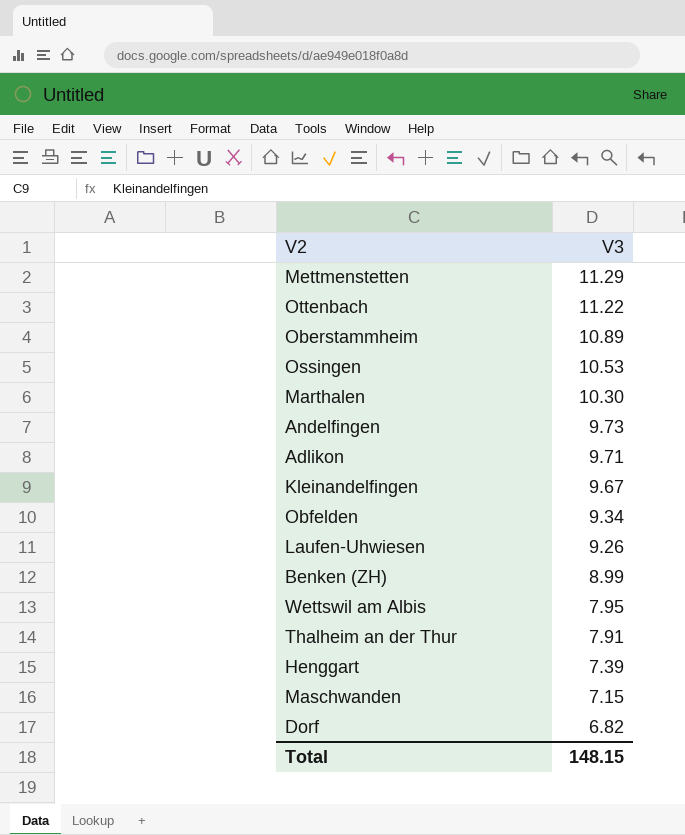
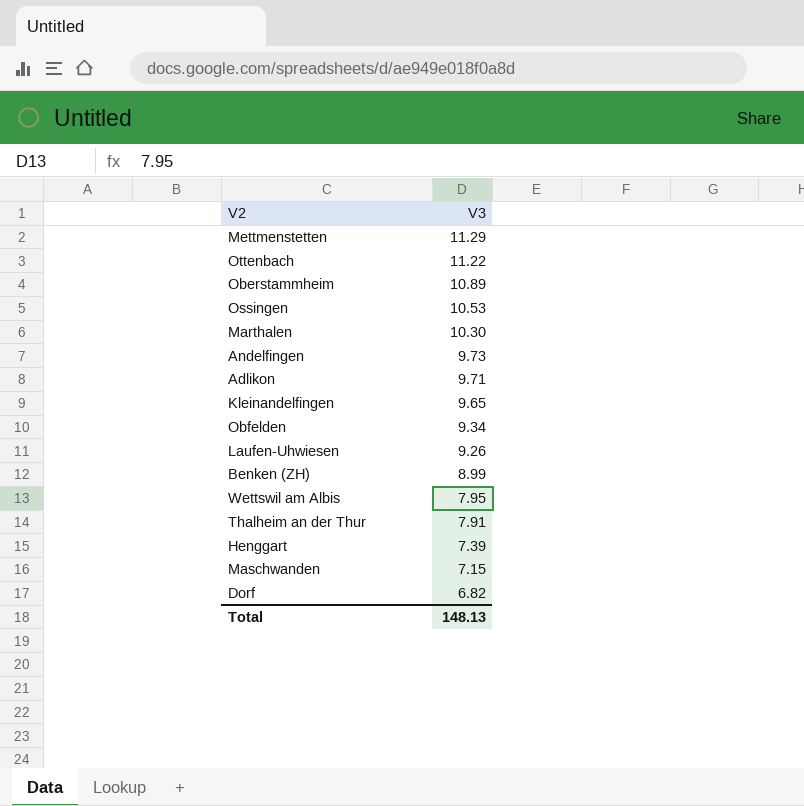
Kleinandelfingen | V3: 9.67 -> 9.65
Total | V3: 148.15 -> 148.13

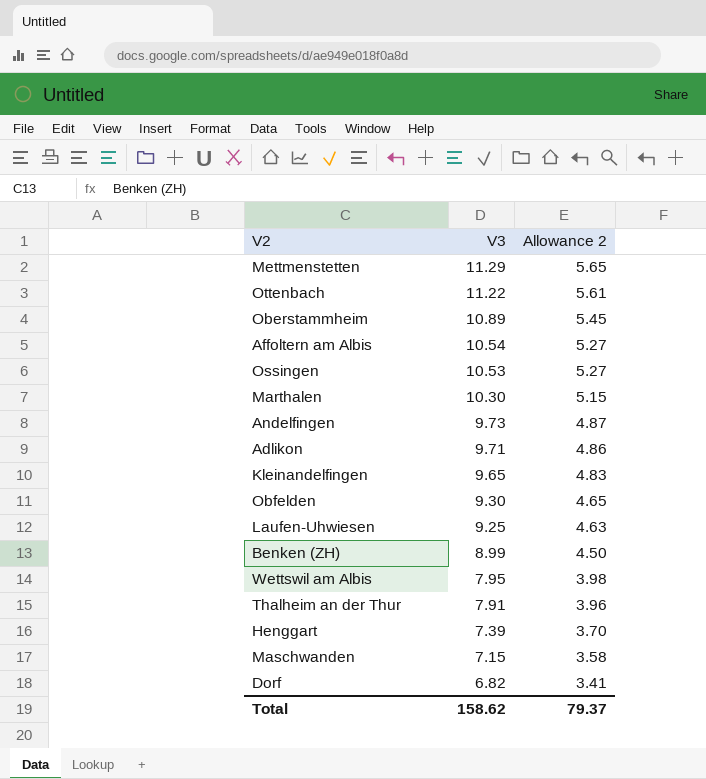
column Allowance 2 | formula: none -> [V3] * 0.5
row Affoltern am Albis: none -> 10.54 | 5.27
Obfelden | V3: 9.34 -> 9.30
Laufen-Uhwiesen | V3: 9.26 -> 9.25
Total | V3: 148.13 -> 158.62

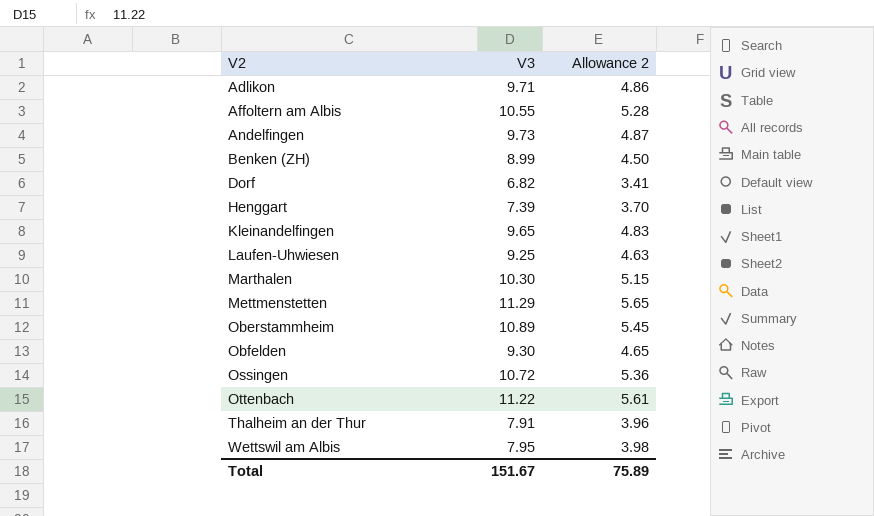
row order: V3 descending -> V2 ascending
row Maschwanden: 7.15 | 3.58 -> none
Affoltern am Albis | V3: 10.54 -> 10.55
Affoltern am Albis | Allowance 2: 5.27 -> 5.28
Ossingen | V3: 10.53 -> 10.72
Ossingen | Allowance 2: 5.27 -> 5.36
Total | V3: 158.62 -> 151.67
Total | Allowance 2: 79.37 -> 75.89

